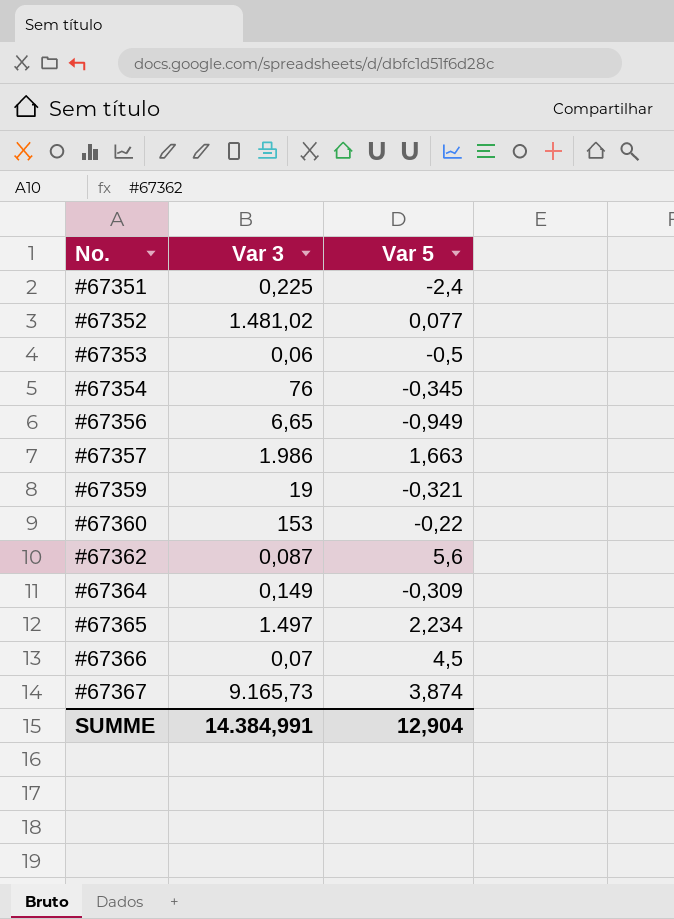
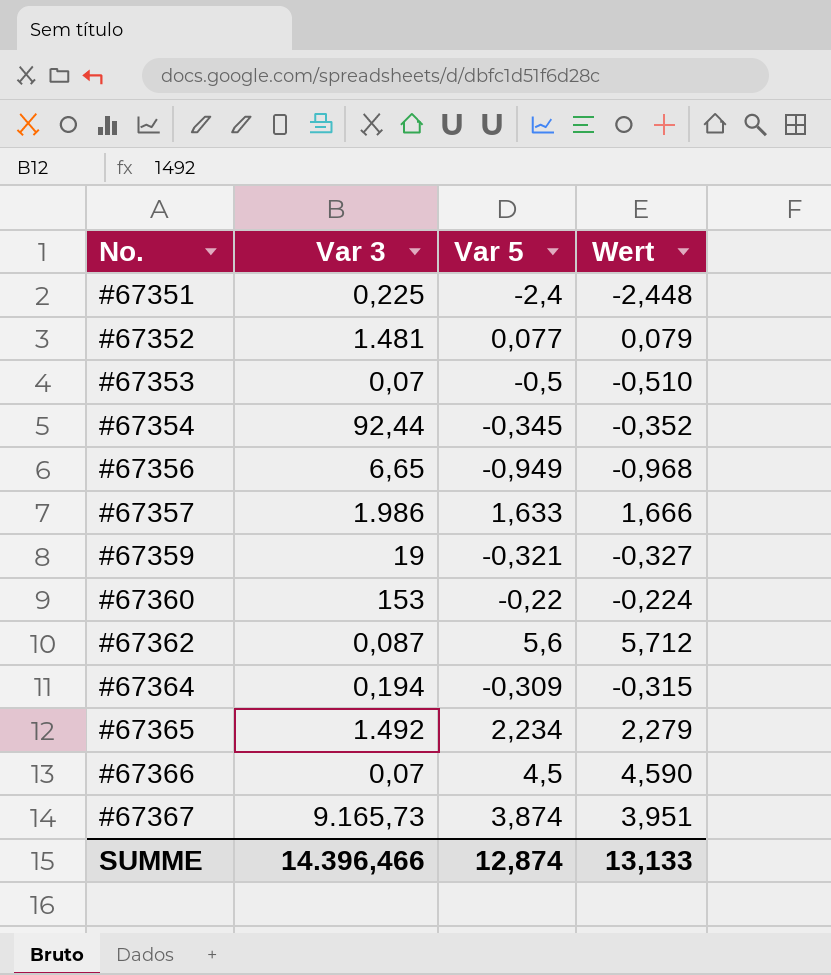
column Wert | formula: none -> [Var 5] * 1,02
#67352 | Var 3: 1.481,02 -> 1.481
#67353 | Var 3: 0,06 -> 0,07
#67354 | Var 3: 76 -> 92,44
#67357 | Var 5: 1,663 -> 1,633
#67364 | Var 3: 0,149 -> 0,194
#67365 | Var 3: 1.497 -> 1.492
SUMME | Var 3: 14.384,991 -> 14.396,466
SUMME | Var 5: 12,904 -> 12,874

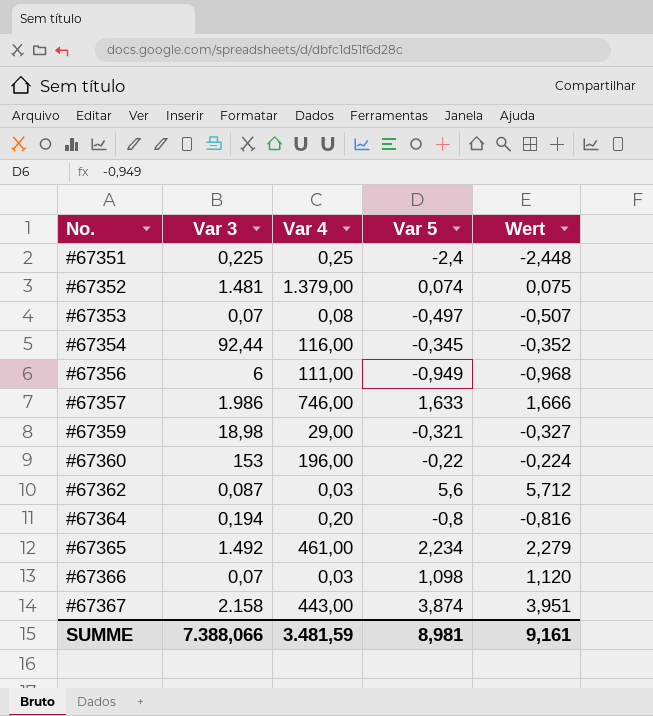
column Var 4 | position: none -> 3
#67352 | Var 5: 0,077 -> 0,074
#67352 | Wert: 0,079 -> 0,075
#67353 | Var 5: -0,5 -> -0,497
#67353 | Wert: -0,510 -> -0,507
#67356 | Var 3: 6,65 -> 6
#67359 | Var 3: 19 -> 18,98
#67364 | Var 5: -0,309 -> -0,8
#67364 | Wert: -0,315 -> -0,816
#67366 | Var 5: 4,5 -> 1,098
#67366 | Wert: 4,590 -> 1,120
#67367 | Var 3: 9.165,73 -> 2.158
SUMME | Var 3: 14.396,466 -> 7.388,066
SUMME | Var 5: 12,874 -> 8,981
SUMME | Wert: 13,133 -> 9,161

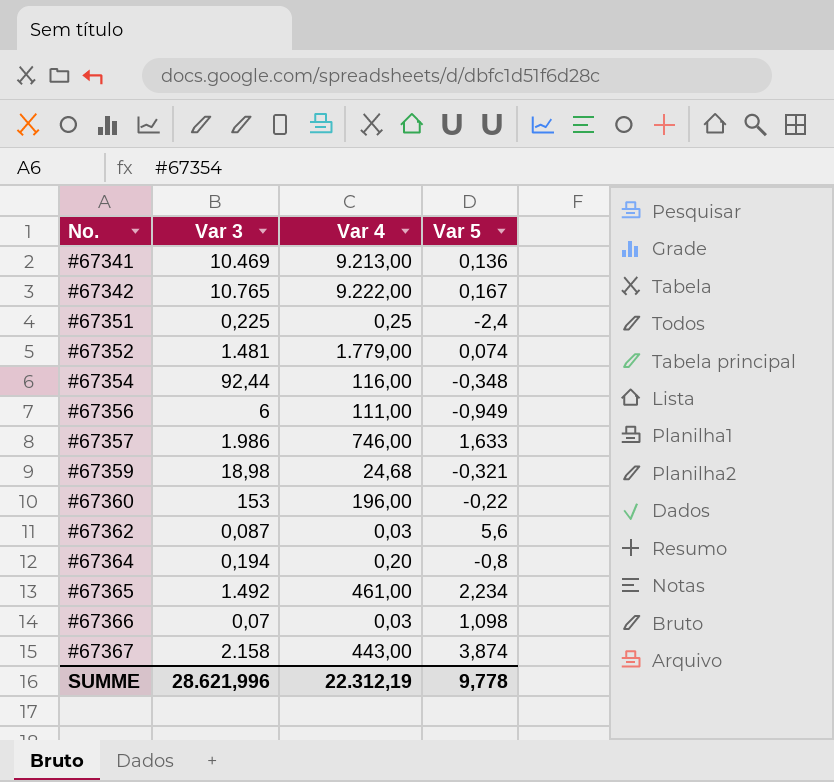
column Wert | formula: [Var 5] * 1,02 -> none
row #67353: 0,07 | 0,08 | -0,497 | -0,507 -> none
row #67341: none -> 10.469 | 9.213,00 | 0,136
row #67342: none -> 10.765 | 9.222,00 | 0,167
#67352 | Var 4: 1.379,00 -> 1.779,00
#67354 | Var 5: -0,345 -> -0,348
#67359 | Var 4: 29,00 -> 24,68
SUMME | Var 3: 7.388,066 -> 28.621,996
SUMME | Var 4: 3.481,59 -> 22.312,19
SUMME | Var 5: 8,981 -> 9,778

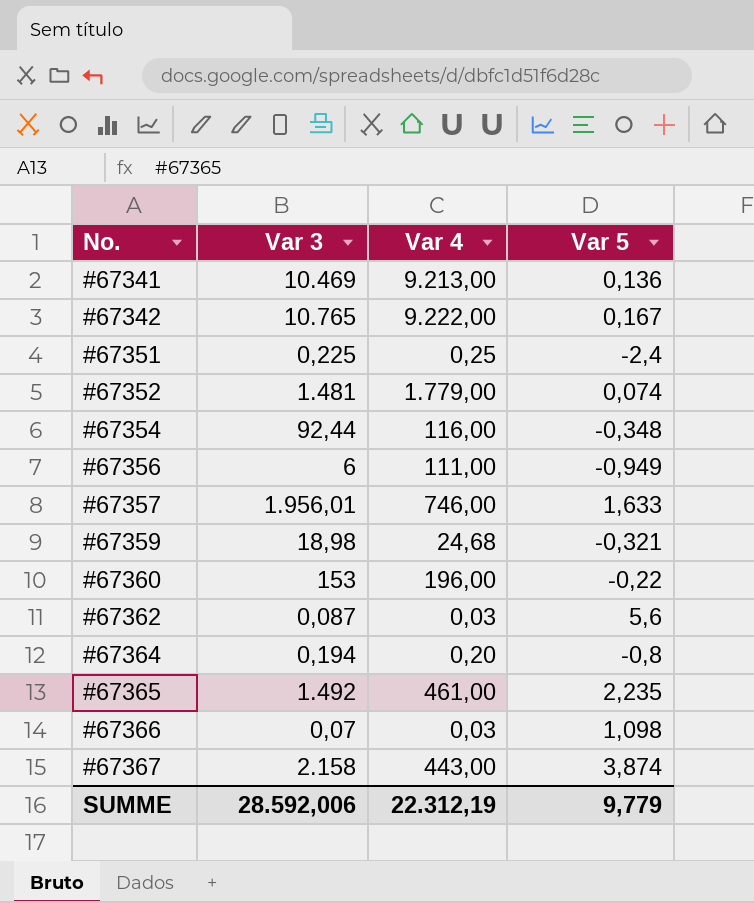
#67357 | Var 3: 1.986 -> 1.956,01
#67365 | Var 5: 2,234 -> 2,235
SUMME | Var 3: 28.621,996 -> 28.592,006
SUMME | Var 5: 9,778 -> 9,779

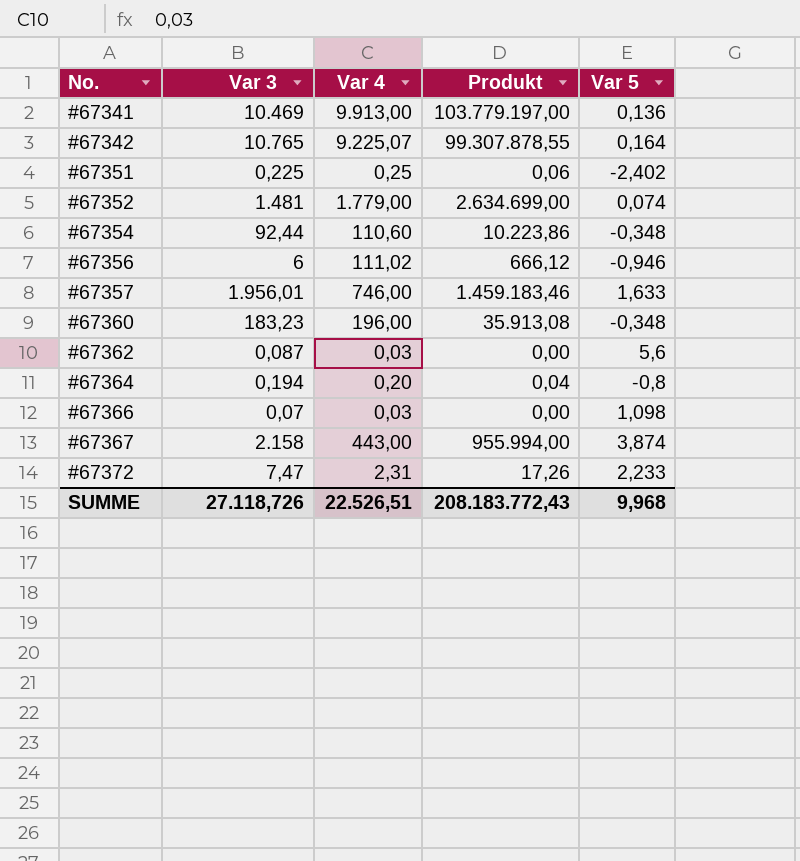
column Produkt | formula: none -> [Var 3] * [Var 4]
row #67359: 18,98 | 24,68 | -0,321 -> none
row #67365: 1.492 | 461,00 | 2,235 -> none
#67341 | Var 4: 9.213,00 -> 9.913,00
#67342 | Var 4: 9.222,00 -> 9.225,07
#67342 | Var 5: 0,167 -> 0,164
#67351 | Var 5: -2,4 -> -2,402
#67354 | Var 4: 116,00 -> 110,60
#67356 | Var 4: 111,00 -> 111,02
#67356 | Var 5: -0,949 -> -0,946
#67360 | Var 3: 153 -> 183,23
#67360 | Var 5: -0,22 -> -0,348
row #67372: none -> 7,47 | 2,31 | 17,26 | 2,233
SUMME | Var 3: 28.592,006 -> 27.118,726
SUMME | Var 4: 22.312,19 -> 22.526,51
SUMME | Var 5: 9,779 -> 9,968

